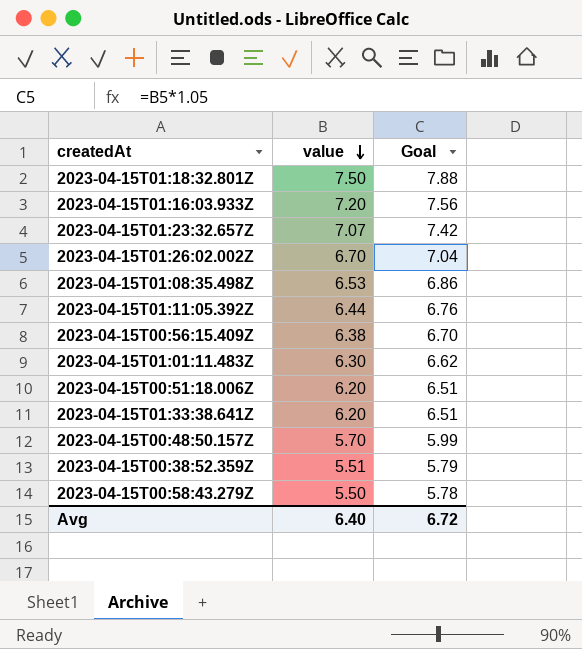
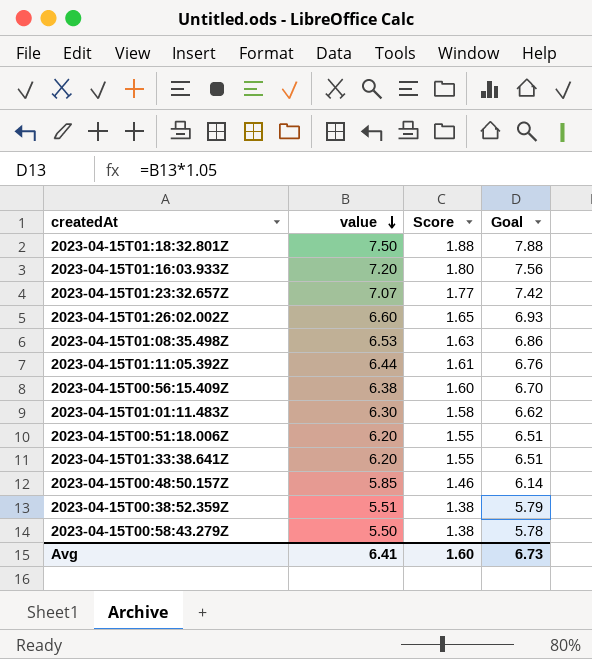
column Score | formula: none -> [value] * 0.25
2023-04-15T01:26:02.002Z | value: 6.70 -> 6.60
2023-04-15T01:26:02.002Z | Goal: 7.04 -> 6.93
2023-04-15T00:48:50.157Z | value: 5.70 -> 5.85
2023-04-15T00:48:50.157Z | Goal: 5.99 -> 6.14
Avg | value: 6.40 -> 6.41
Avg | Goal: 6.72 -> 6.73

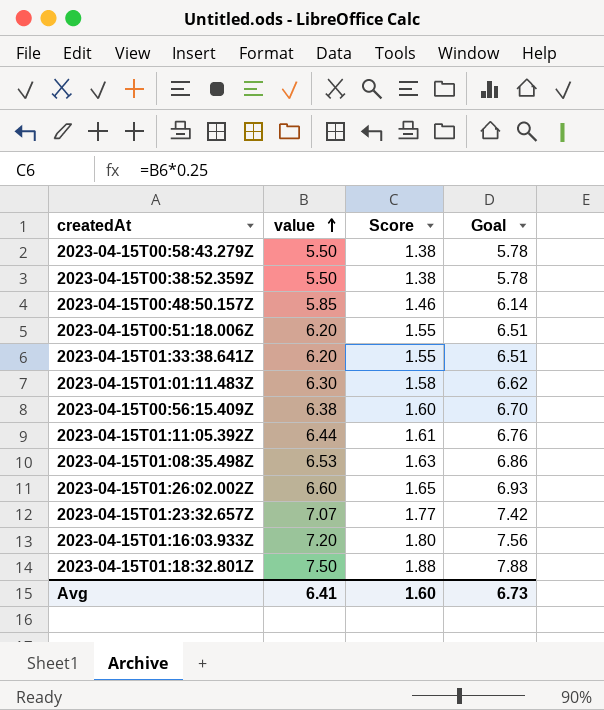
row order: value descending -> value ascending
2023-04-15T00:38:52.359Z | value: 5.51 -> 5.50
2023-04-15T00:38:52.359Z | Goal: 5.79 -> 5.78

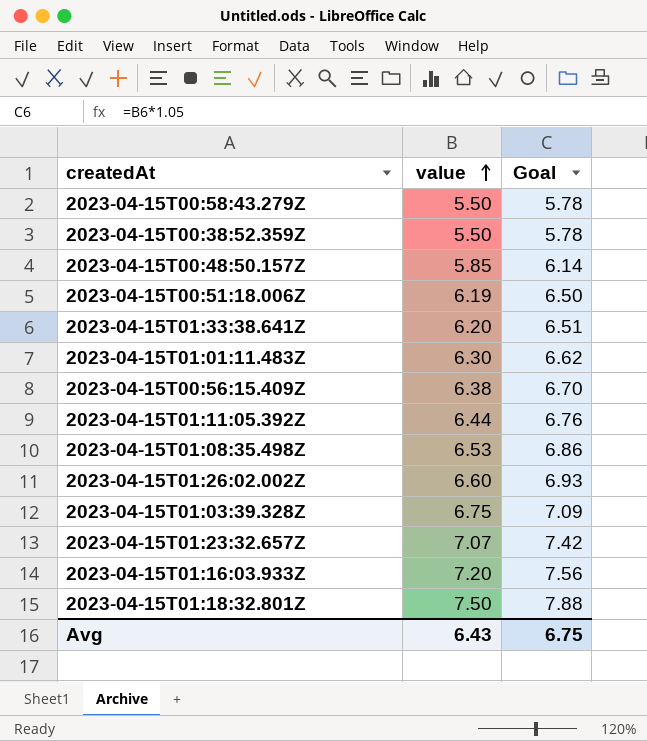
column Score | formula: [value] * 0.25 -> none
2023-04-15T00:51:18.006Z | value: 6.20 -> 6.19
2023-04-15T00:51:18.006Z | Goal: 6.51 -> 6.50
row 2023-04-15T01:03:39.328Z: none -> 6.75 | 7.09
Avg | value: 6.41 -> 6.43
Avg | Goal: 6.73 -> 6.75

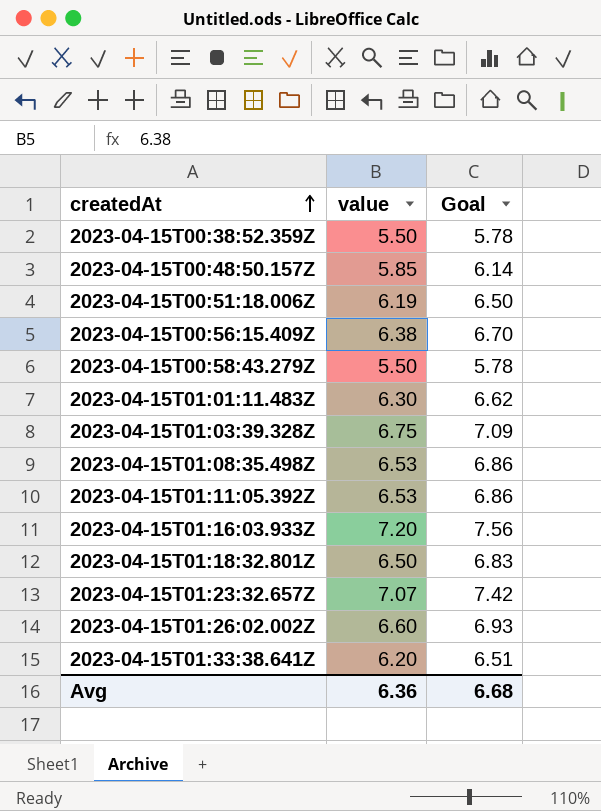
row order: value ascending -> createdAt ascending
2023-04-15T01:11:05.392Z | value: 6.44 -> 6.53
2023-04-15T01:11:05.392Z | Goal: 6.76 -> 6.86
2023-04-15T01:18:32.801Z | value: 7.50 -> 6.50
2023-04-15T01:18:32.801Z | Goal: 7.88 -> 6.83
Avg | value: 6.43 -> 6.36
Avg | Goal: 6.75 -> 6.68

